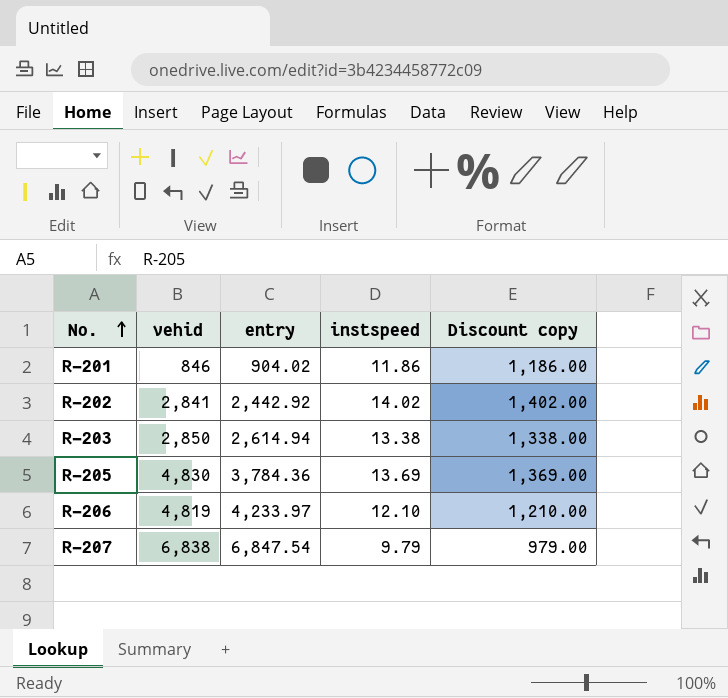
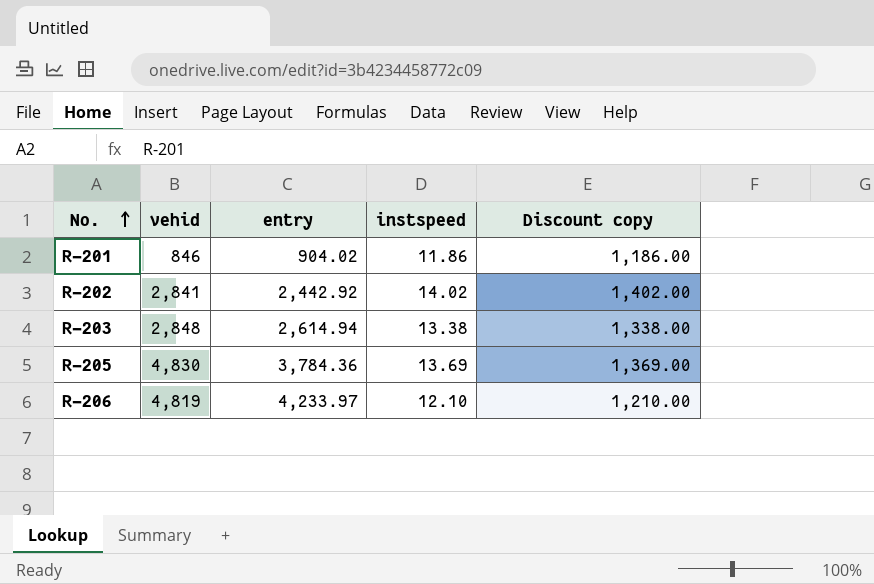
row R-207: 6,838 | 6,847.54 | 9.79 | 979.00 -> none
R-203 | vehid: 2,850 -> 2,848

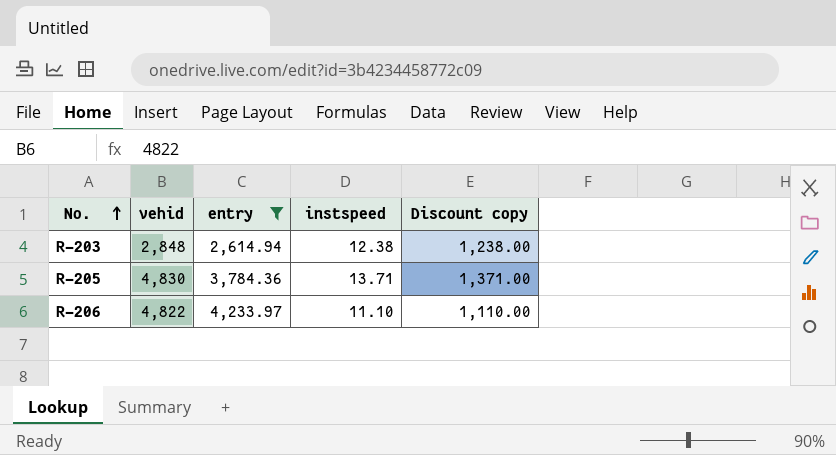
filter: none -> entry >= 2,614.94
R-203 | instspeed: 13.38 -> 12.38
R-203 | Discount copy: 1,338.00 -> 1,238.00
R-205 | instspeed: 13.69 -> 13.71
R-205 | Discount copy: 1,369.00 -> 1,371.00
R-206 | vehid: 4,819 -> 4,822
R-206 | instspeed: 12.10 -> 11.10
R-206 | Discount copy: 1,210.00 -> 1,110.00

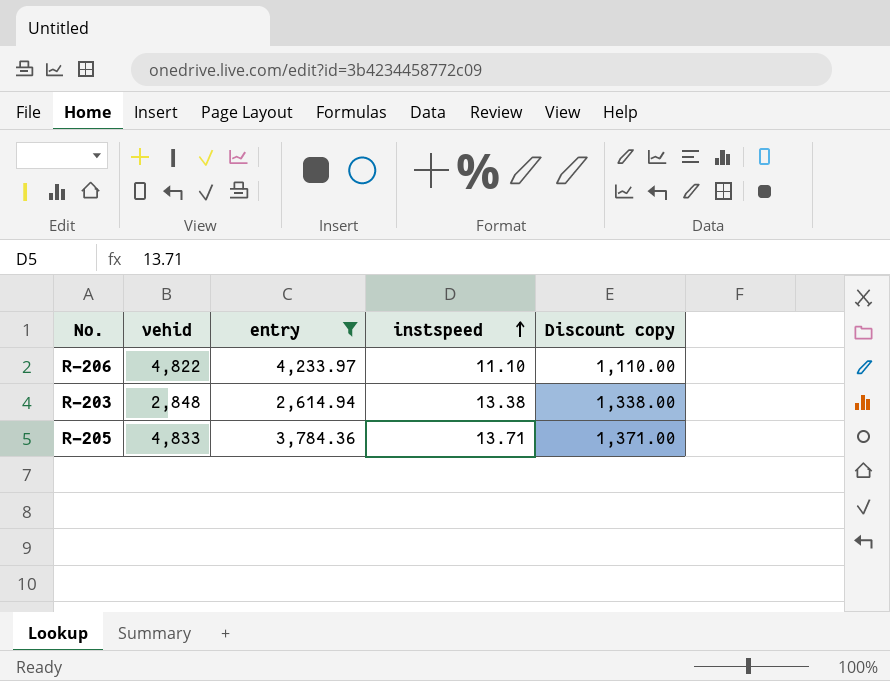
row order: No. ascending -> instspeed ascending
R-203 | instspeed: 12.38 -> 13.38
R-203 | Discount copy: 1,238.00 -> 1,338.00
R-205 | vehid: 4,830 -> 4,833

